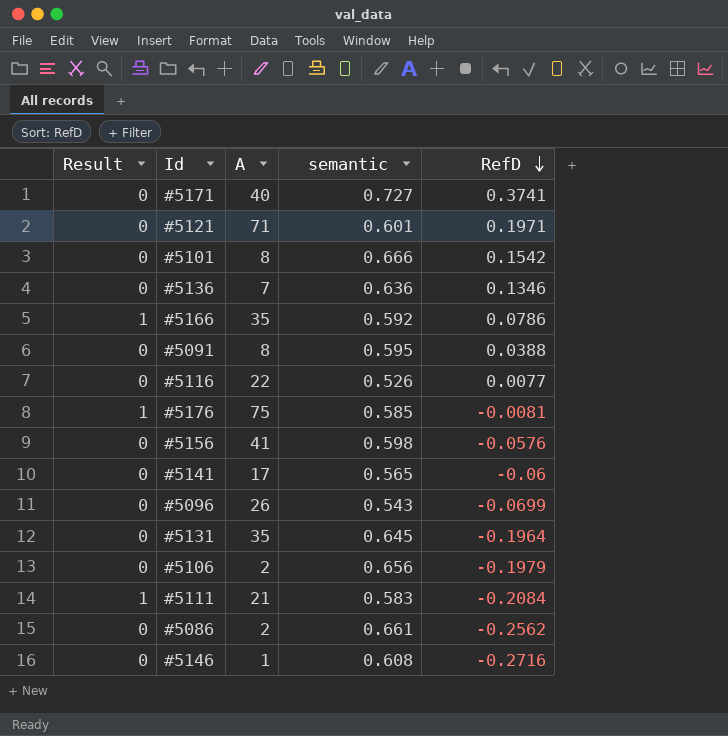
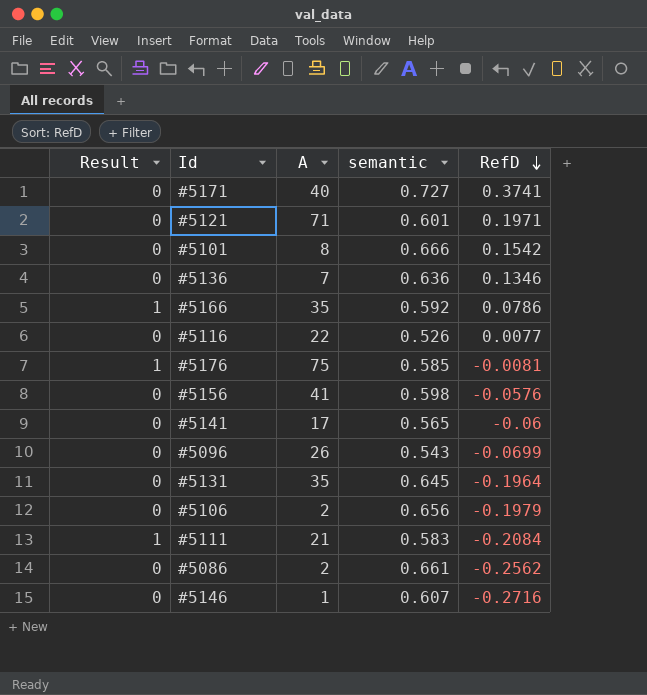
row #5091: 0 | 8 | 0.595 | 0.0388 -> none
#5146 | semantic: 0.608 -> 0.607

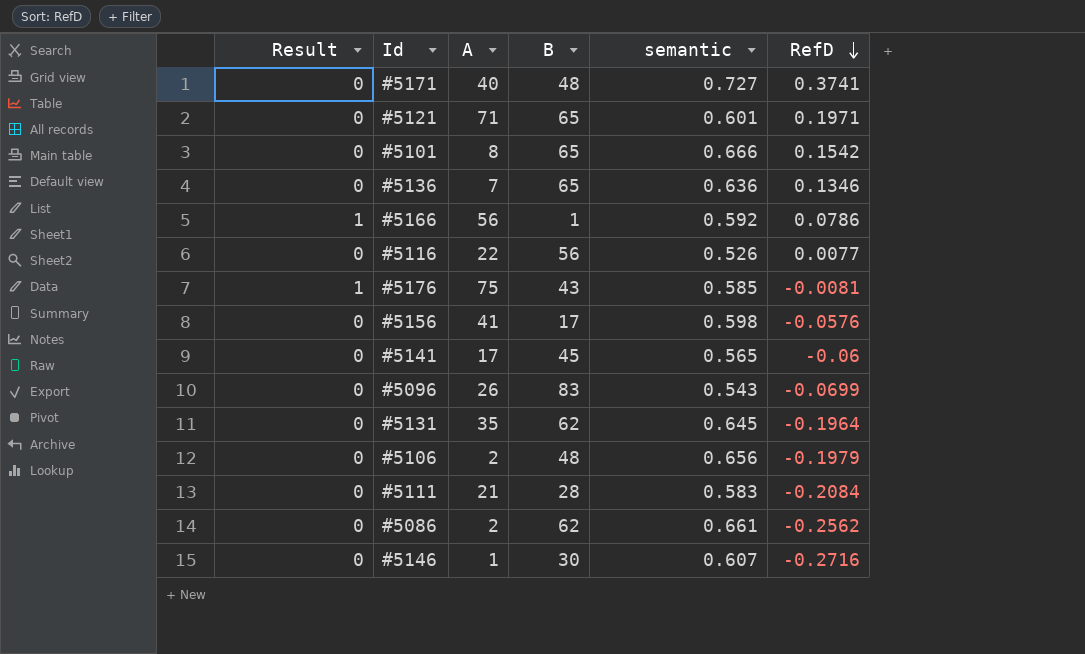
column B | position: none -> 4
#5166 | A: 35 -> 56
#5111 | Result: 1 -> 0

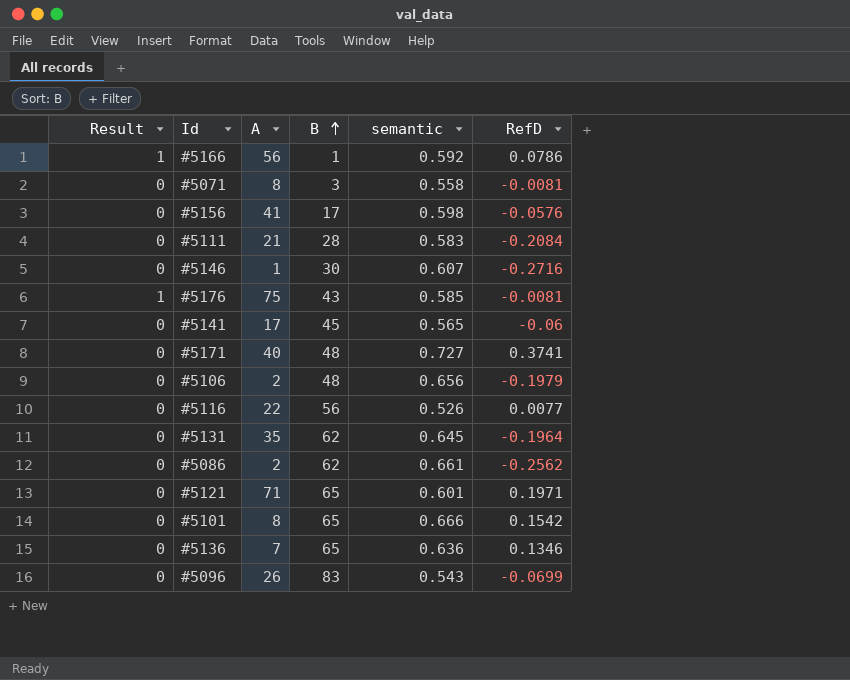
row order: RefD descending -> B ascending
row #5071: none -> 0 | 8 | 3 | 0.558 | -0.0081

